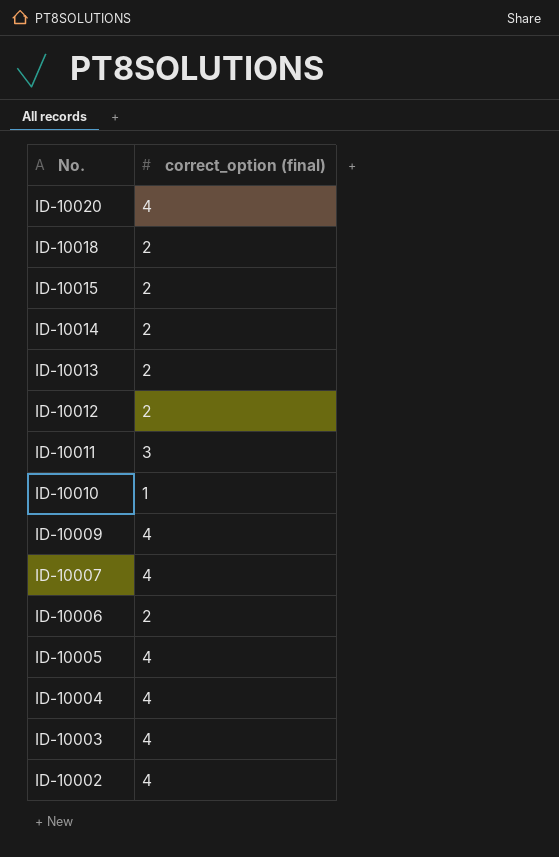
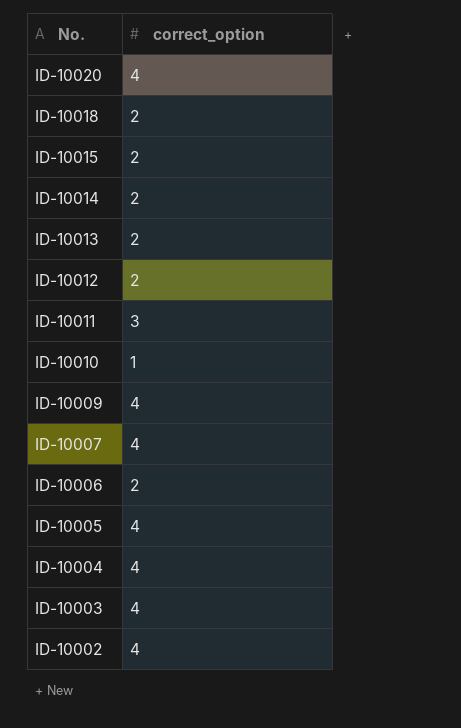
column name: correct_option (final) -> correct_option

